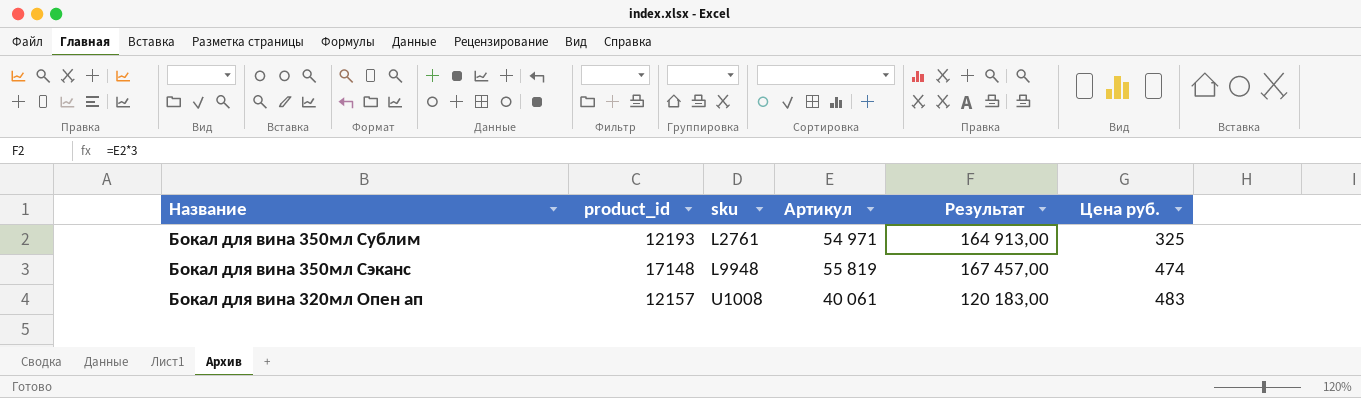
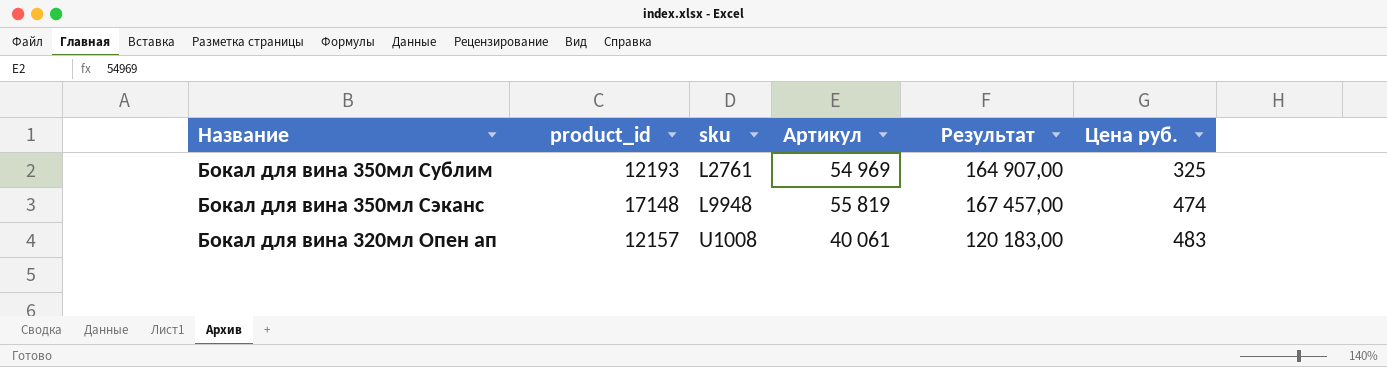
Бокал для вина 350мл Сублим | Артикул: 54 971 -> 54 969
Бокал для вина 350мл Сублим | Результат: 164 913,00 -> 164 907,00

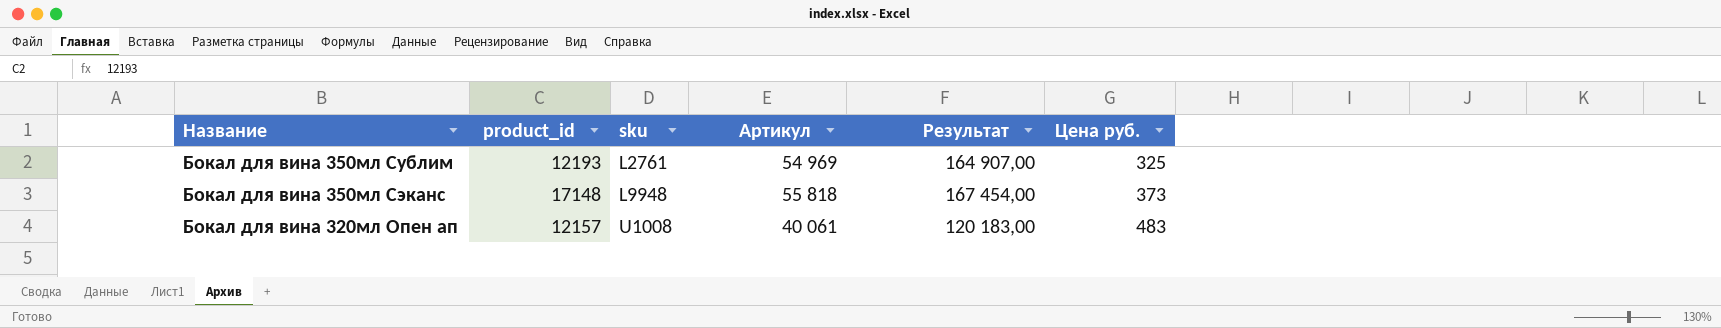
Бокал для вина 350мл Сэканс | Артикул: 55 819 -> 55 818
Бокал для вина 350мл Сэканс | Результат: 167 457,00 -> 167 454,00
Бокал для вина 350мл Сэканс | Цена руб.: 474 -> 373

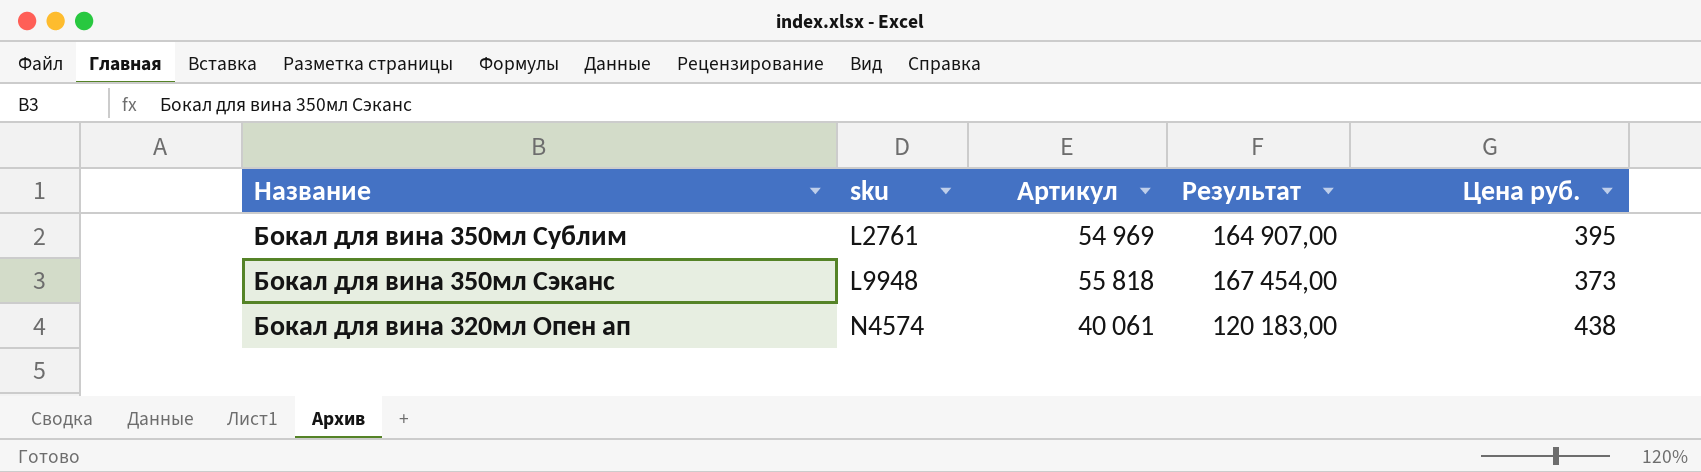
column product_id | position: 2 -> none
Бокал для вина 350мл Сублим | Цена руб.: 325 -> 395
Бокал для вина 320мл Опен ап | sku: U1008 -> N4574
Бокал для вина 320мл Опен ап | Цена руб.: 483 -> 438

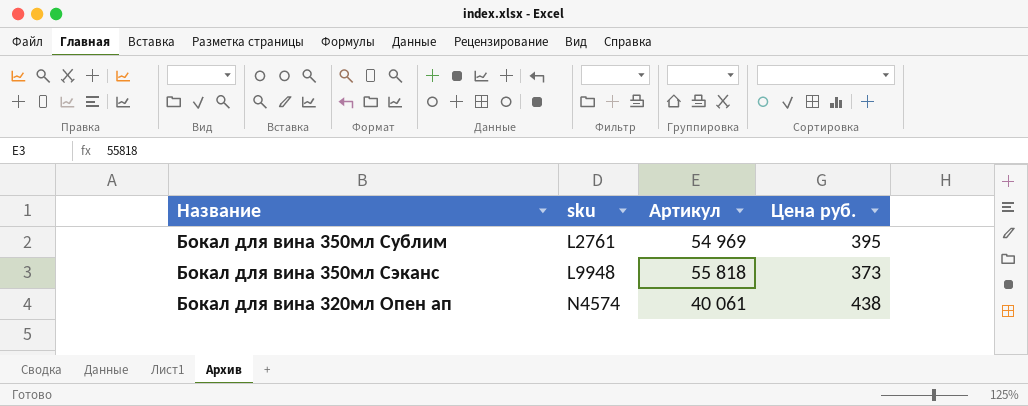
column Результат | formula: [Артикул] * 3 -> none

